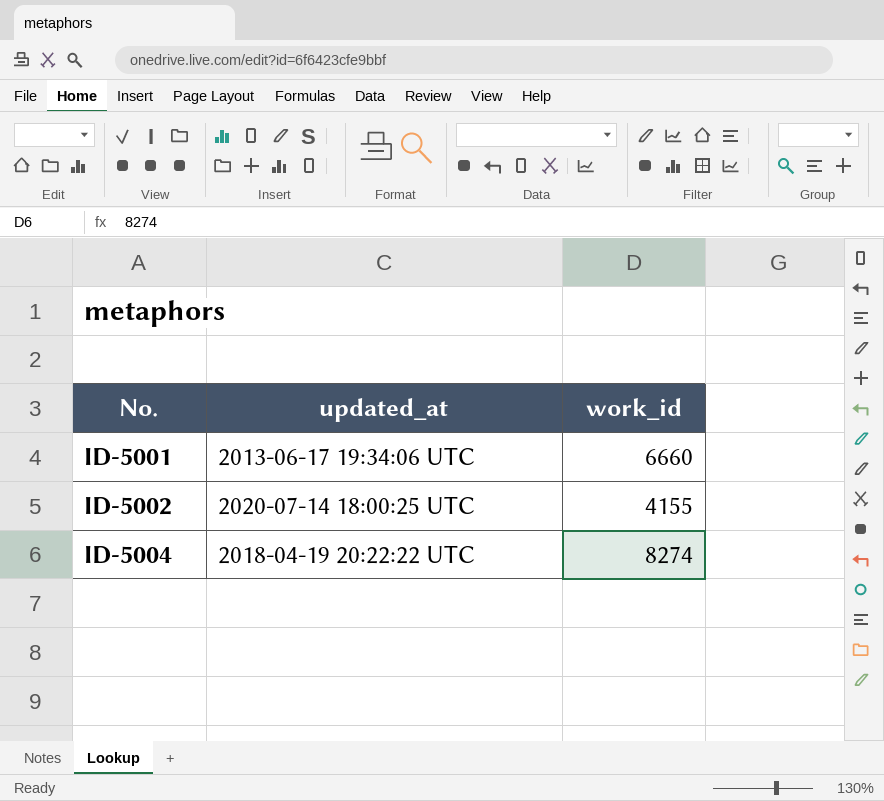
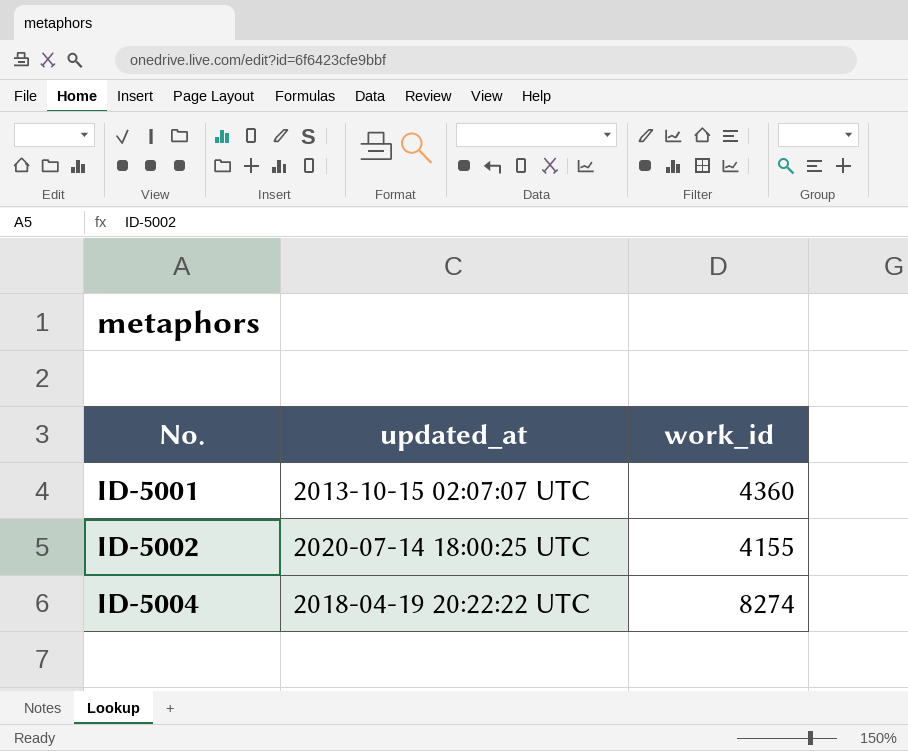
ID-5001 | updated_at: 2013-06-17 19:34:06 UTC -> 2013-10-15 02:07:07 UTC
ID-5001 | work_id: 6660 -> 4360

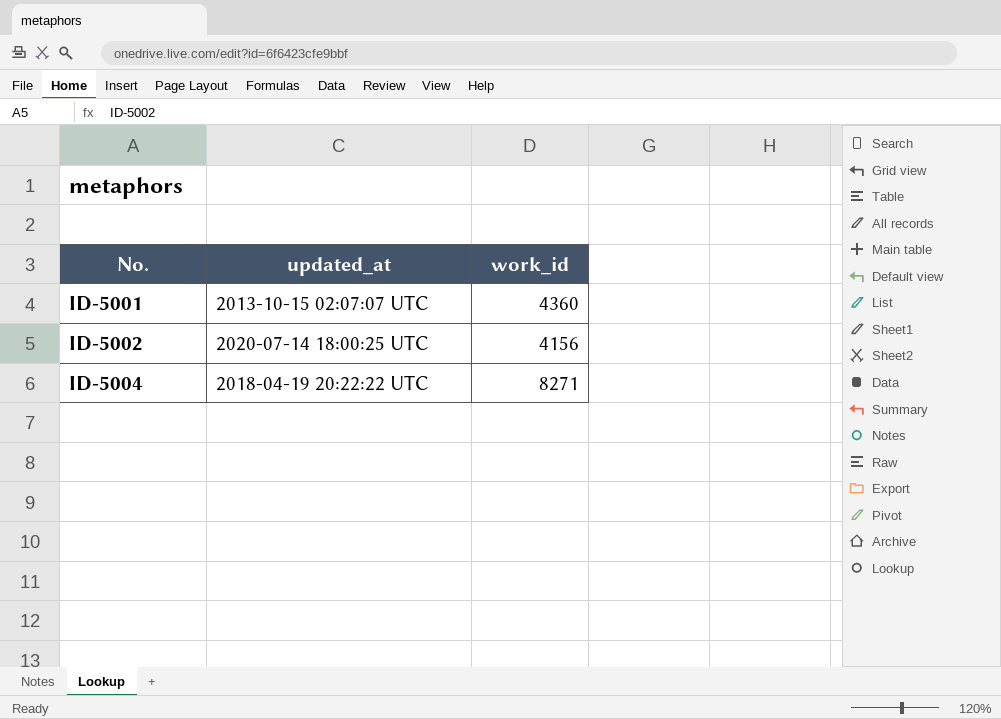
ID-5002 | work_id: 4155 -> 4156
ID-5004 | work_id: 8274 -> 8271

